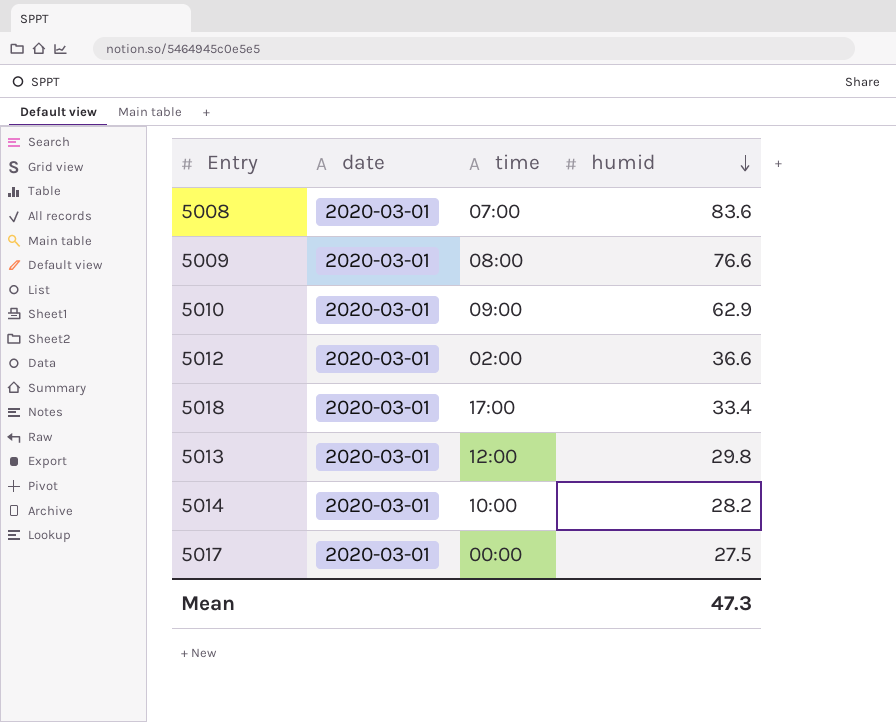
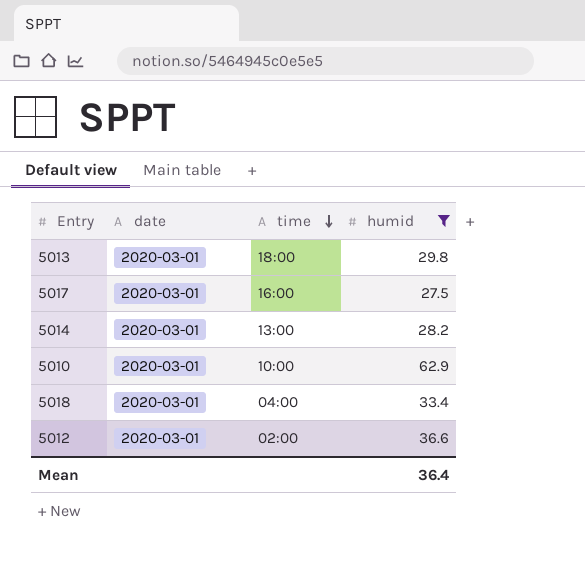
filter: none -> humid <= 62.9
row order: humid descending -> time descending
5013 | time: 12:00 -> 18:00
5017 | time: 00:00 -> 16:00
5014 | time: 10:00 -> 13:00
5010 | time: 09:00 -> 10:00
5018 | time: 17:00 -> 04:00
Mean | humid: 47.3 -> 36.4

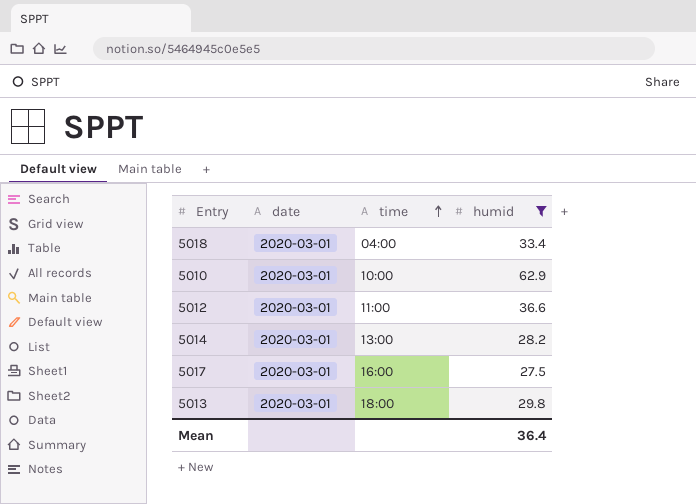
row order: time descending -> time ascending
5012 | time: 02:00 -> 11:00

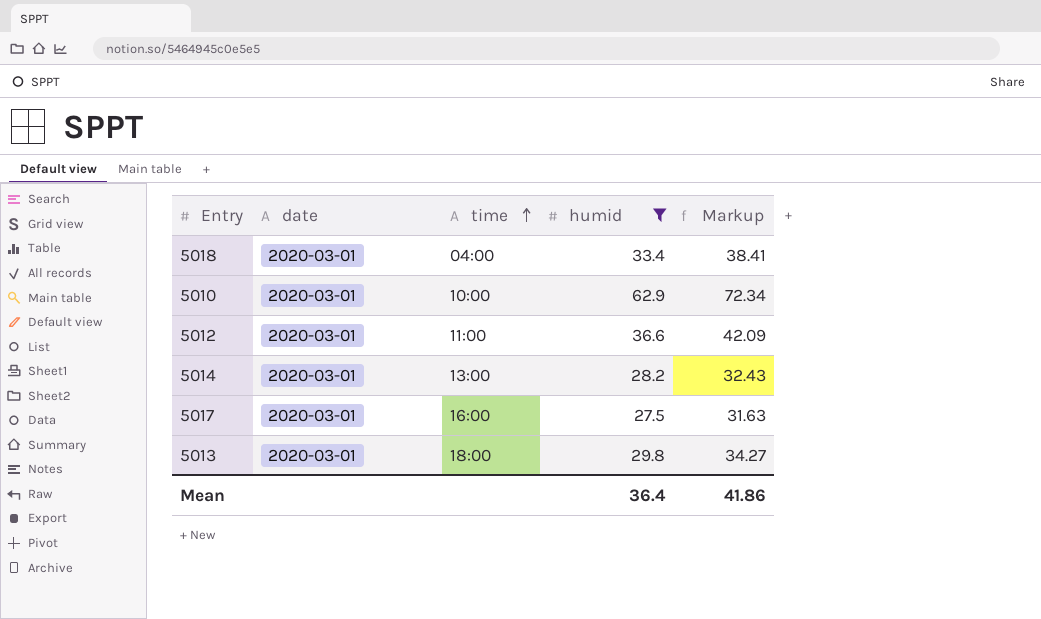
column Markup | formula: none -> [humid] * 1.15

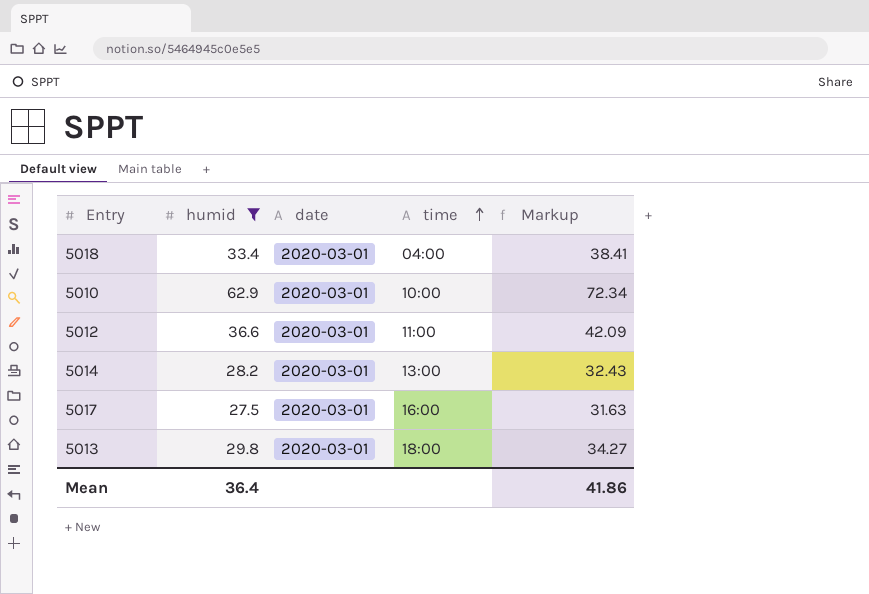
column humid | position: 4 -> 2

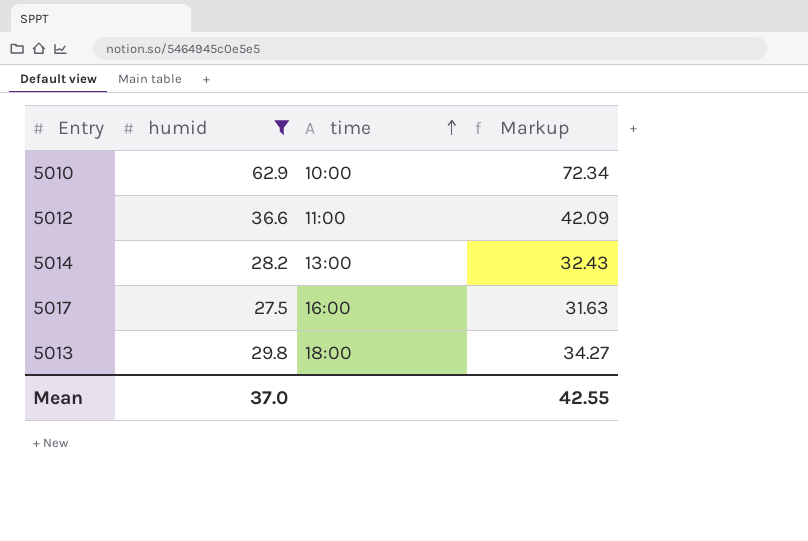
column date | position: 3 -> none
row 5018: 33.4 | 2020-03-01 | 04:00 | 38.41 -> none
Mean | humid: 36.4 -> 37.0
Mean | Markup: 41.86 -> 42.55

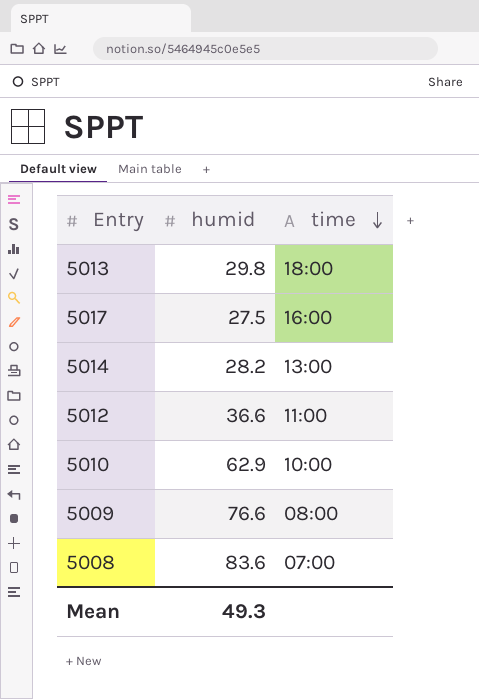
filter: humid <= 62.9 -> none
row order: time ascending -> time descending
column Markup | formula: [humid] * 1.15 -> none
Mean | humid: 37.0 -> 49.3

